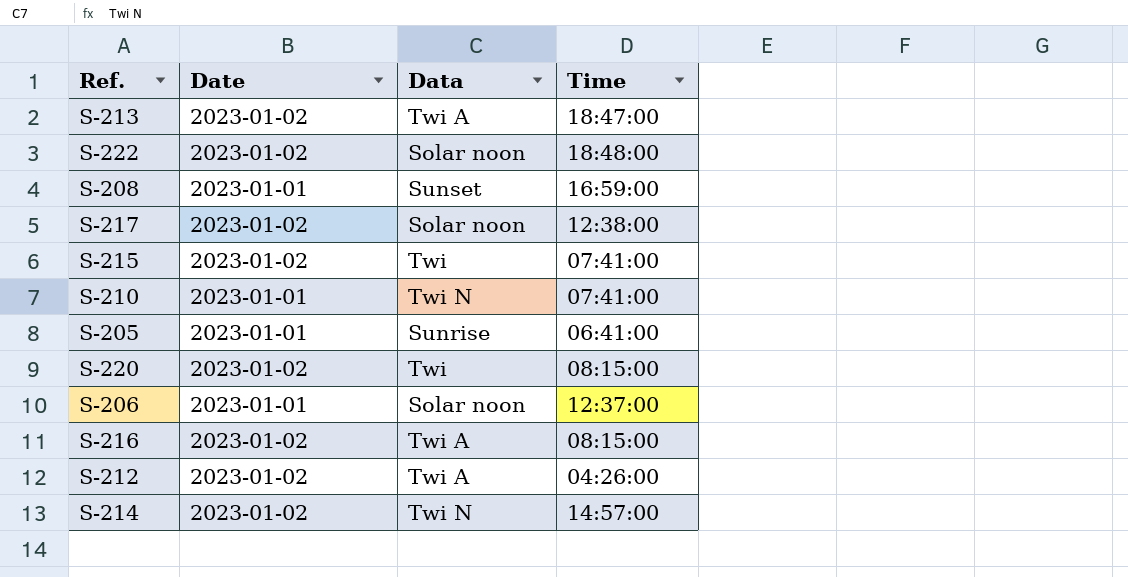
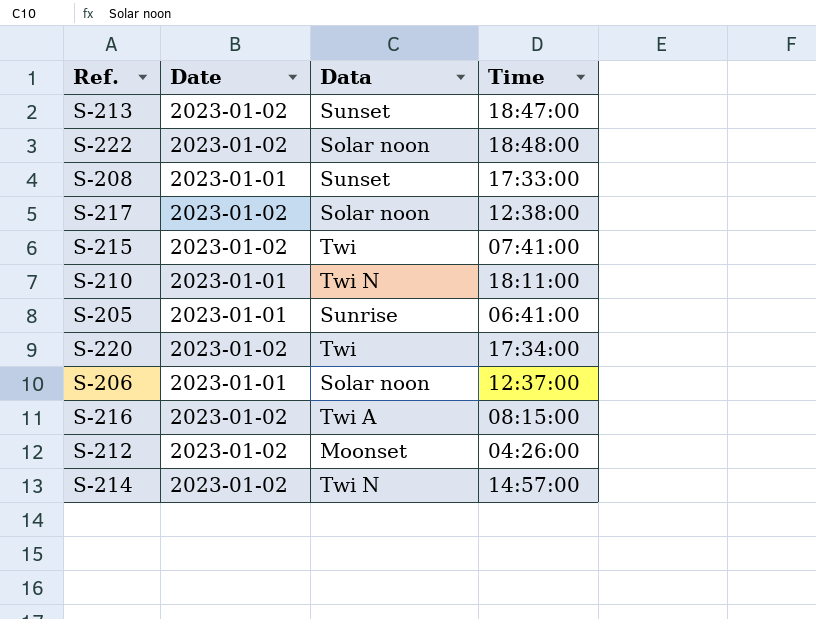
S-213 | Data: Twi A -> Sunset
S-208 | Time: 16:59:00 -> 17:33:00
S-210 | Time: 07:41:00 -> 18:11:00
S-220 | Time: 08:15:00 -> 17:34:00
S-212 | Data: Twi A -> Moonset

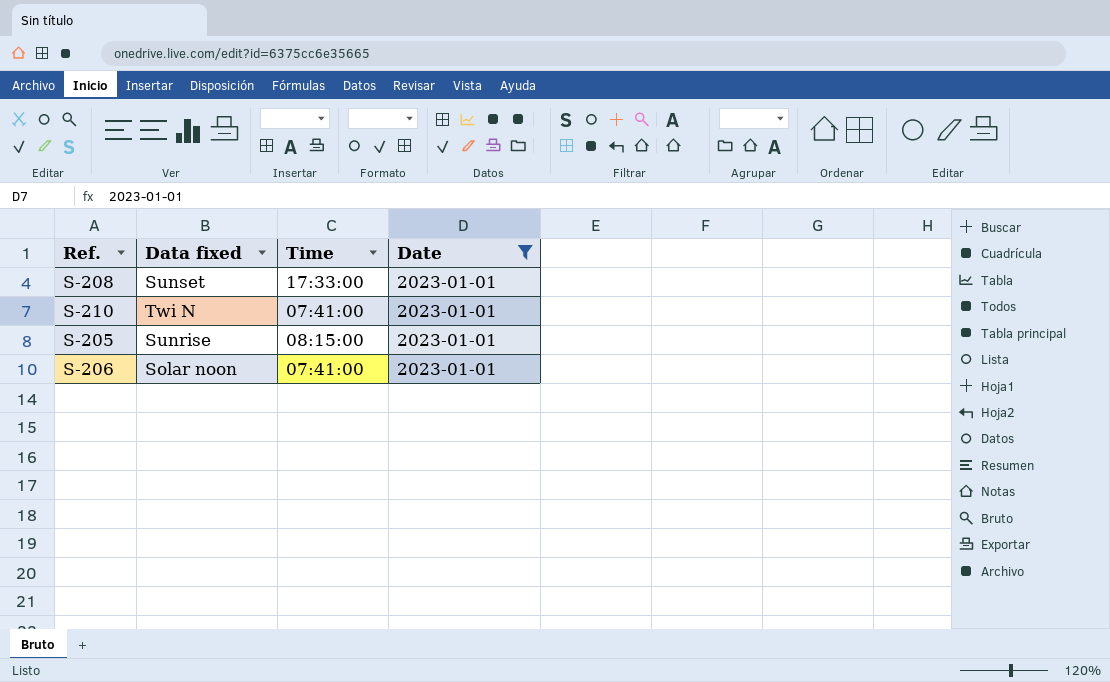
filter: none -> Date = 2023-01-01
column name: Data -> Data fixed
column Date | position: 2 -> 4
S-210 | Time: 18:11:00 -> 07:41:00
S-205 | Time: 06:41:00 -> 08:15:00
S-206 | Time: 12:37:00 -> 07:41:00

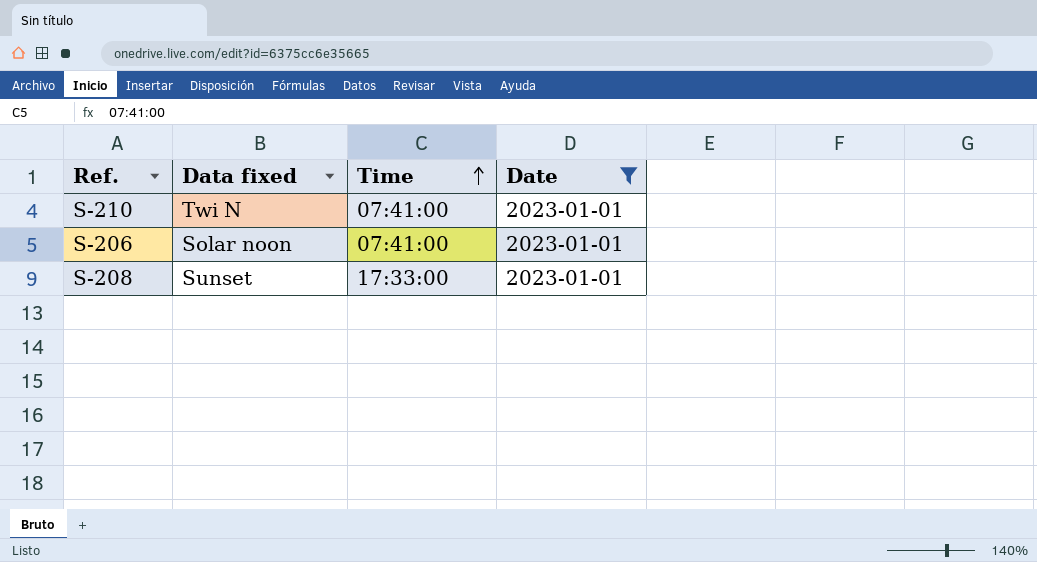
row order: none -> Time ascending
row S-205: Sunrise | 08:15:00 | 2023-01-01 -> none

